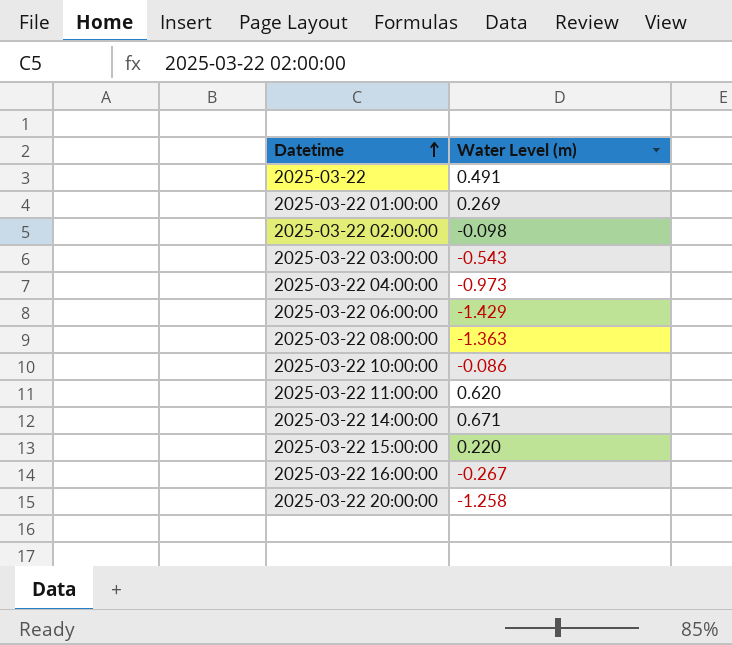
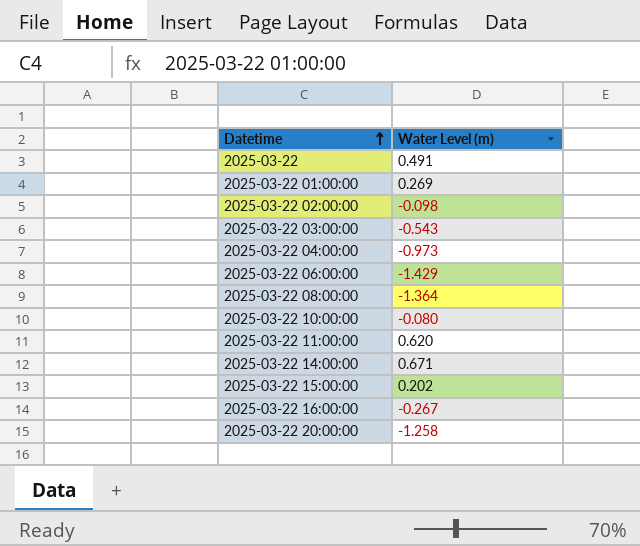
2025-03-22 08:00:00 | Water Level (m): -1.363 -> -1.364
2025-03-22 10:00:00 | Water Level (m): -0.086 -> -0.080
2025-03-22 15:00:00 | Water Level (m): 0.220 -> 0.202

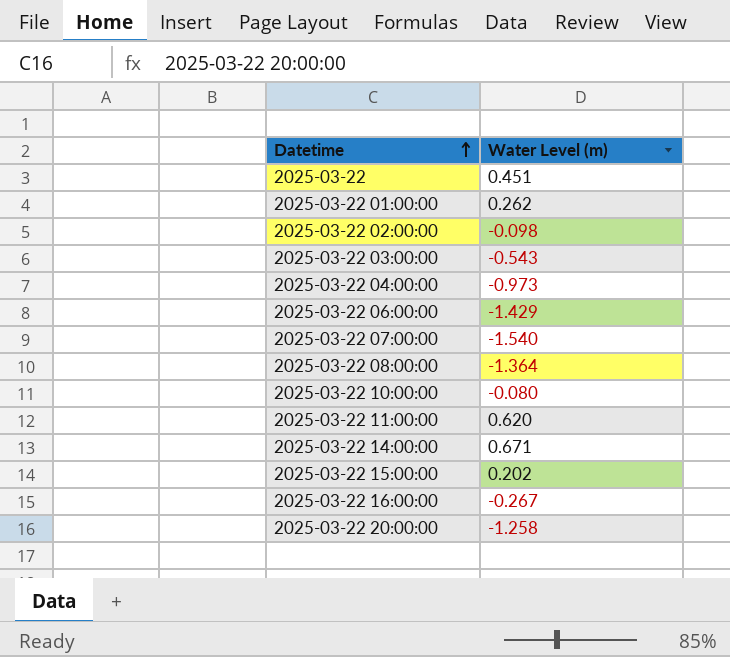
2025-03-22 | Water Level (m): 0.491 -> 0.451
2025-03-22 01:00:00 | Water Level (m): 0.269 -> 0.262
row 2025-03-22 07:00:00: none -> -1.540

